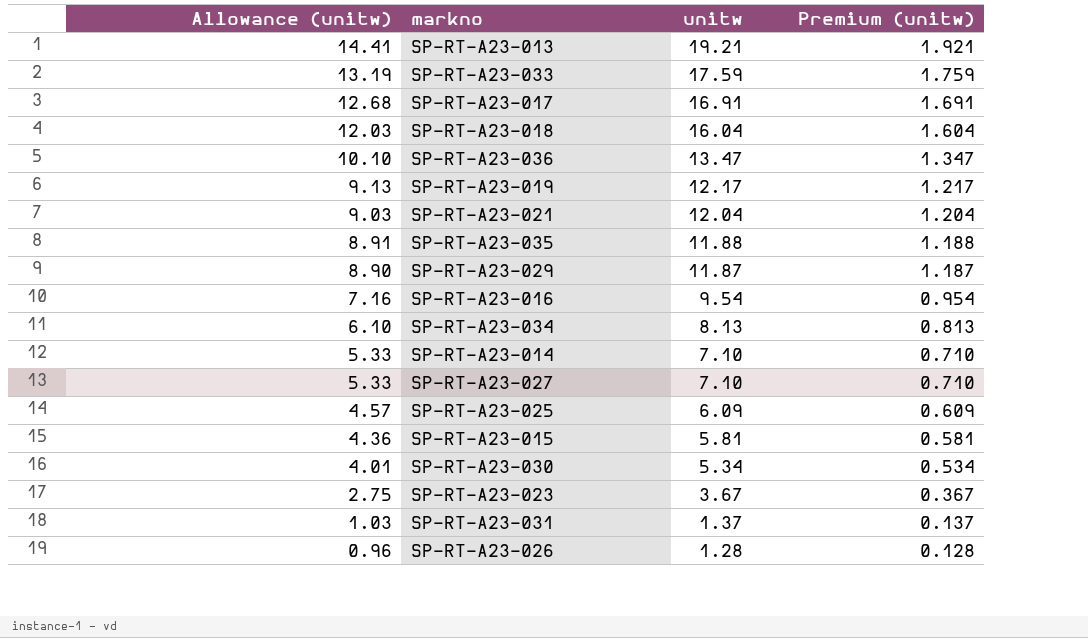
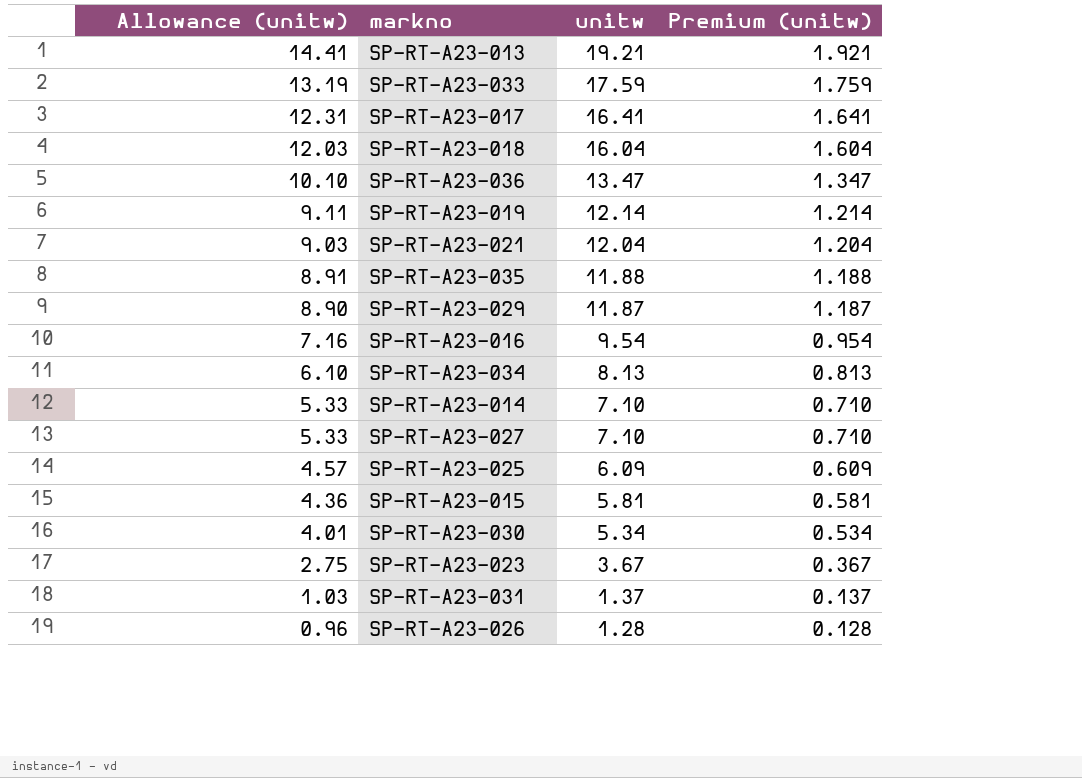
SP-RT-A23-017 | Allowance (unitw): 12.68 -> 12.31
SP-RT-A23-017 | unitw: 16.91 -> 16.41
SP-RT-A23-017 | Premium (unitw): 1.691 -> 1.641
SP-RT-A23-019 | Allowance (unitw): 9.13 -> 9.11
SP-RT-A23-019 | unitw: 12.17 -> 12.14
SP-RT-A23-019 | Premium (unitw): 1.217 -> 1.214

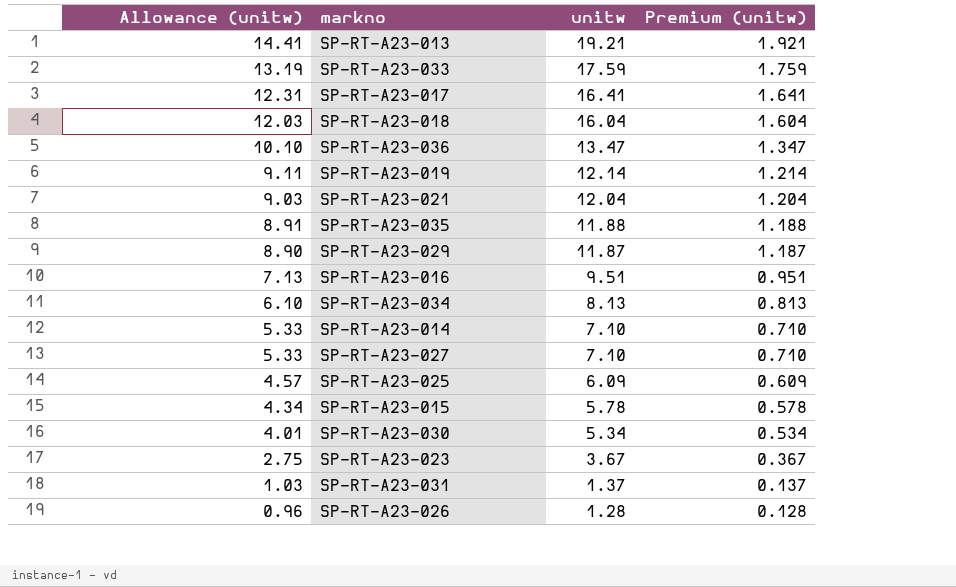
SP-RT-A23-016 | Allowance (unitw): 7.16 -> 7.13
SP-RT-A23-016 | unitw: 9.54 -> 9.51
SP-RT-A23-016 | Premium (unitw): 0.954 -> 0.951
SP-RT-A23-015 | Allowance (unitw): 4.36 -> 4.34
SP-RT-A23-015 | unitw: 5.81 -> 5.78
SP-RT-A23-015 | Premium (unitw): 0.581 -> 0.578

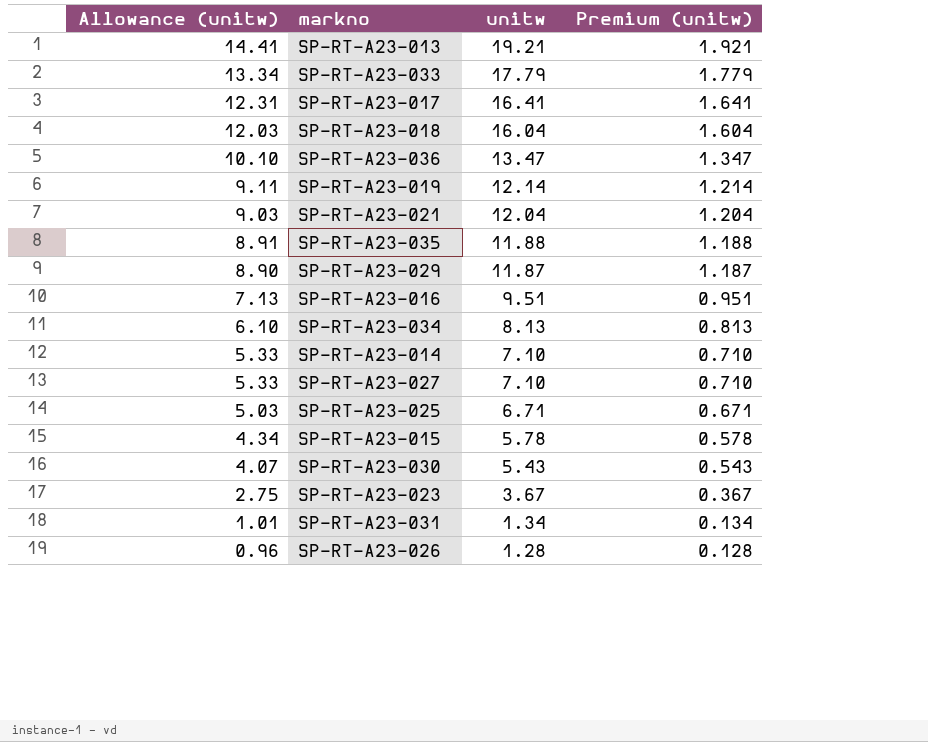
SP-RT-A23-033 | Allowance (unitw): 13.19 -> 13.34
SP-RT-A23-033 | unitw: 17.59 -> 17.79
SP-RT-A23-033 | Premium (unitw): 1.759 -> 1.779
SP-RT-A23-025 | Allowance (unitw): 4.57 -> 5.03
SP-RT-A23-025 | unitw: 6.09 -> 6.71
SP-RT-A23-025 | Premium (unitw): 0.609 -> 0.671
SP-RT-A23-030 | Allowance (unitw): 4.01 -> 4.07
SP-RT-A23-030 | unitw: 5.34 -> 5.43
SP-RT-A23-030 | Premium (unitw): 0.534 -> 0.543
SP-RT-A23-031 | Allowance (unitw): 1.03 -> 1.01
SP-RT-A23-031 | unitw: 1.37 -> 1.34
SP-RT-A23-031 | Premium (unitw): 0.137 -> 0.134

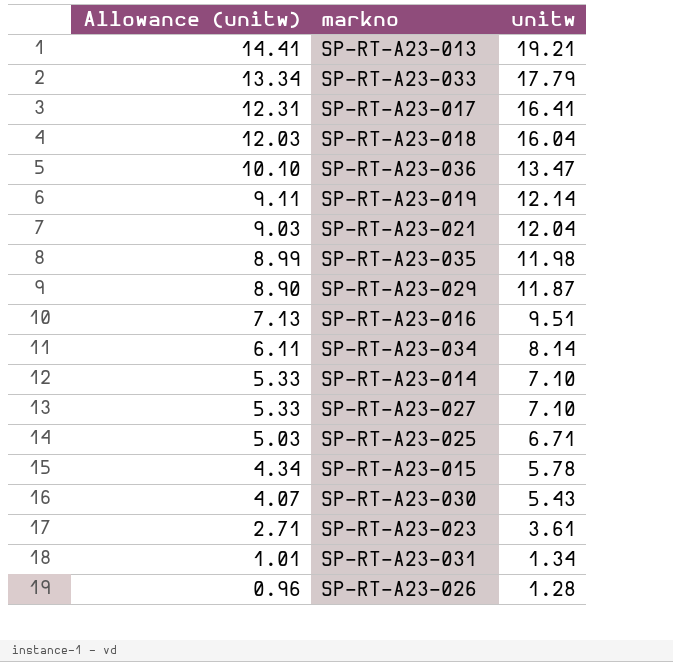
column Premium (unitw) | formula: [unitw] * 0.1 -> none
SP-RT-A23-035 | Allowance (unitw): 8.91 -> 8.99
SP-RT-A23-035 | unitw: 11.88 -> 11.98
SP-RT-A23-034 | Allowance (unitw): 6.10 -> 6.11
SP-RT-A23-034 | unitw: 8.13 -> 8.14
SP-RT-A23-023 | Allowance (unitw): 2.75 -> 2.71
SP-RT-A23-023 | unitw: 3.67 -> 3.61

